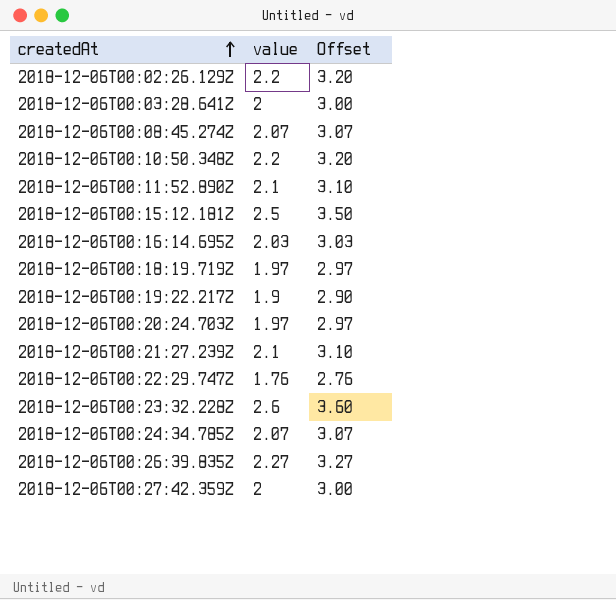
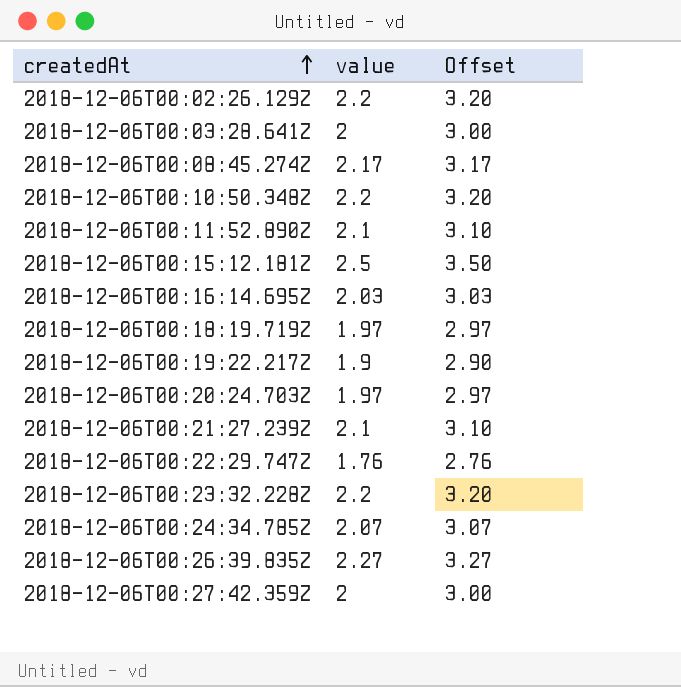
2018-12-06T00:08:45.274Z | value: 2.07 -> 2.17
2018-12-06T00:08:45.274Z | Offset: 3.07 -> 3.17
2018-12-06T00:23:32.228Z | value: 2.6 -> 2.2
2018-12-06T00:23:32.228Z | Offset: 3.60 -> 3.20

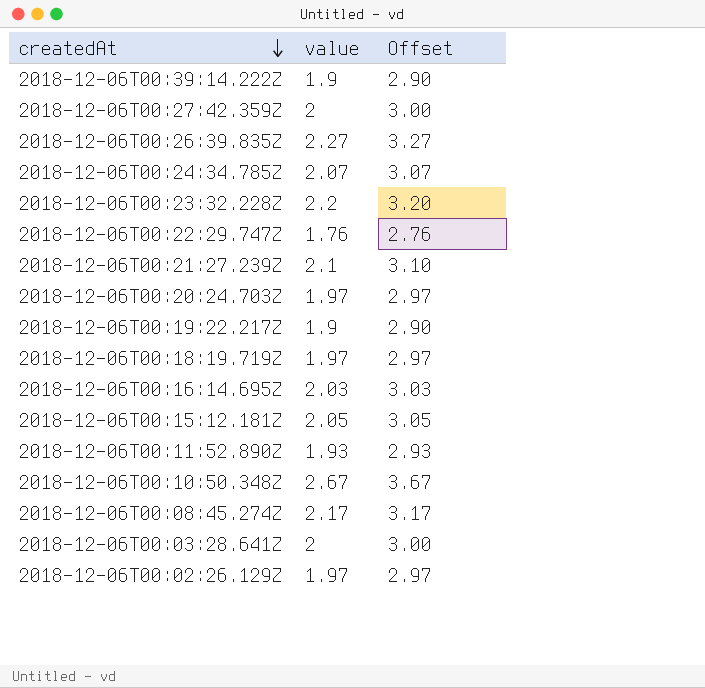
row order: createdAt ascending -> createdAt descending
row 2018-12-06T00:39:14.222Z: none -> 1.9 | 2.90
2018-12-06T00:15:12.181Z | value: 2.5 -> 2.05
2018-12-06T00:15:12.181Z | Offset: 3.50 -> 3.05
2018-12-06T00:11:52.890Z | value: 2.1 -> 1.93
2018-12-06T00:11:52.890Z | Offset: 3.10 -> 2.93
2018-12-06T00:10:50.348Z | value: 2.2 -> 2.67
2018-12-06T00:10:50.348Z | Offset: 3.20 -> 3.67
2018-12-06T00:02:26.129Z | value: 2.2 -> 1.97
2018-12-06T00:02:26.129Z | Offset: 3.20 -> 2.97

